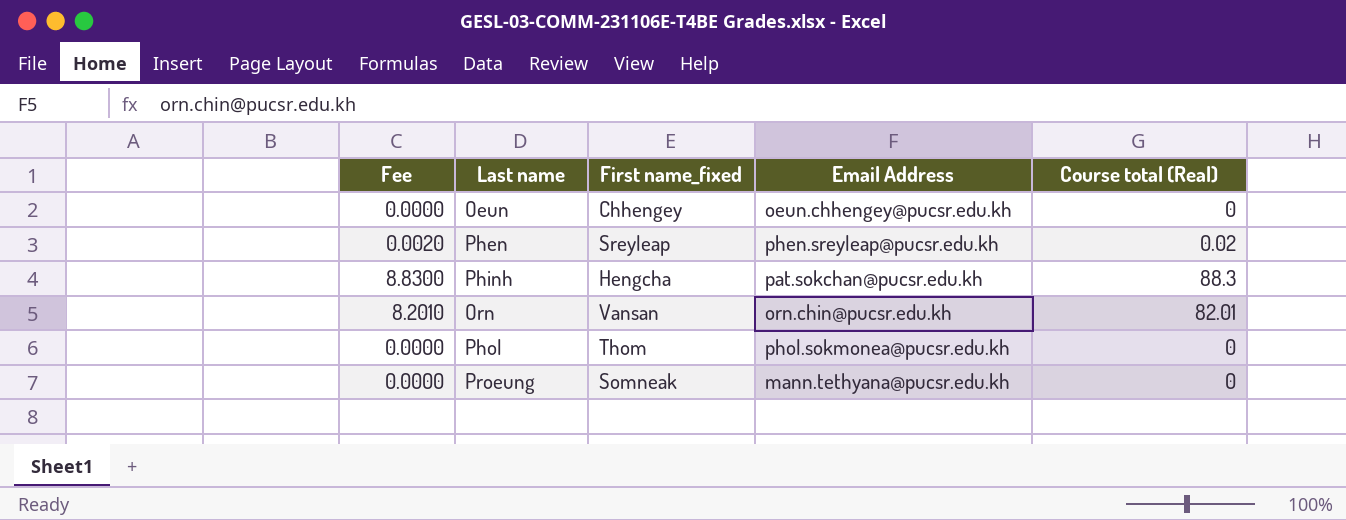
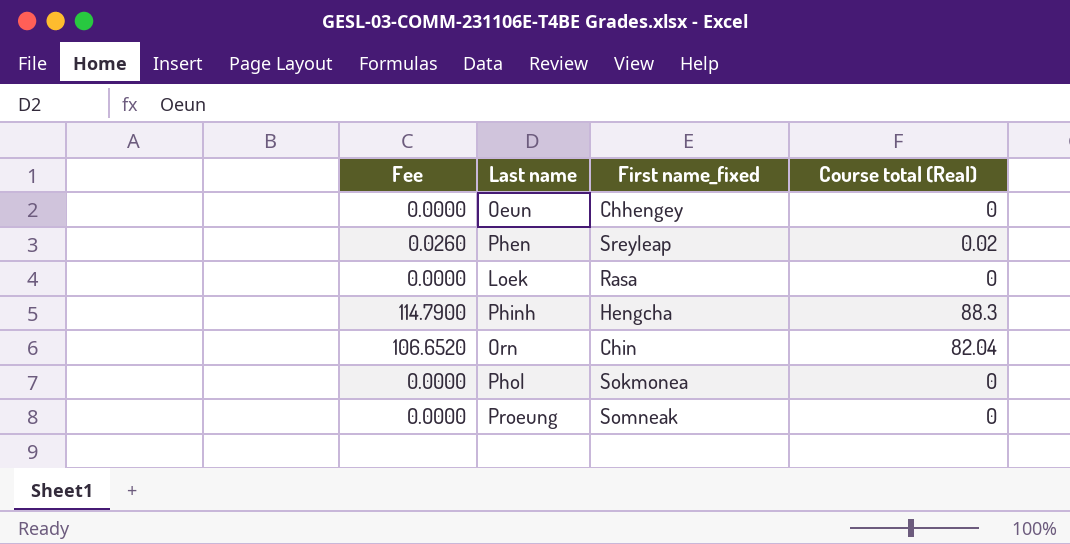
column Email Address | position: 4 -> none
column Fee | formula: [Course total (Real)] * 0.1 -> [Course total (Real)] * 1.3
row Loek: none -> 0.0000 | Rasa | 0
Orn | First name_fixed: Vansan -> Chin
Orn | Course total (Real): 82.01 -> 82.04
Phol | First name_fixed: Thom -> Sokmonea

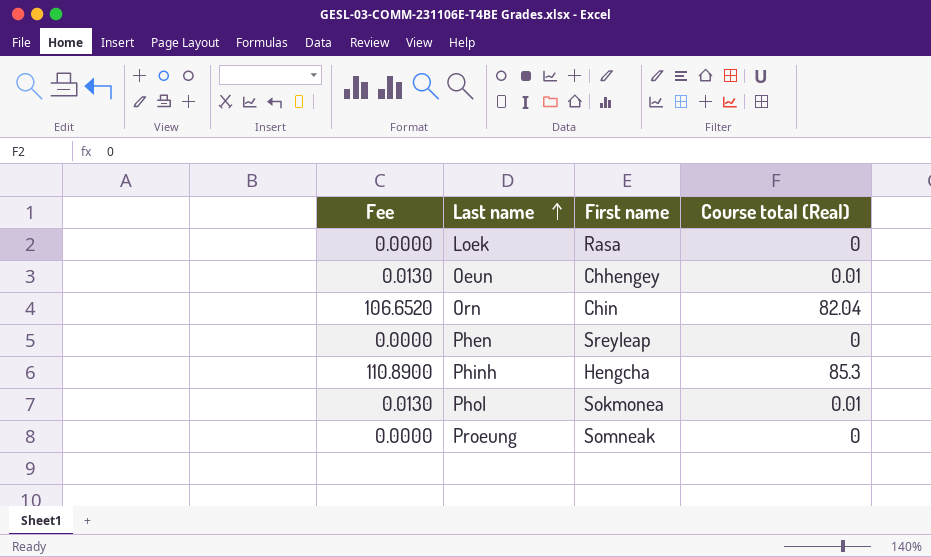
row order: none -> Last name ascending
column name: First name_fixed -> First name
Oeun | Fee: 0.0000 -> 0.0130
Oeun | Course total (Real): 0 -> 0.01
Phen | Fee: 0.0260 -> 0.0000
Phen | Course total (Real): 0.02 -> 0
Phinh | Fee: 114.7900 -> 110.8900
Phinh | Course total (Real): 88.3 -> 85.3
Phol | Fee: 0.0000 -> 0.0130
Phol | Course total (Real): 0 -> 0.01

